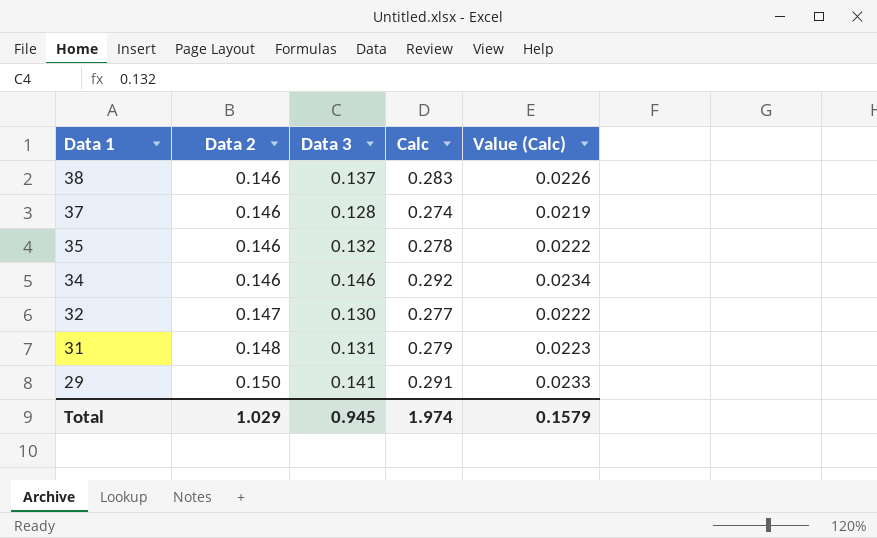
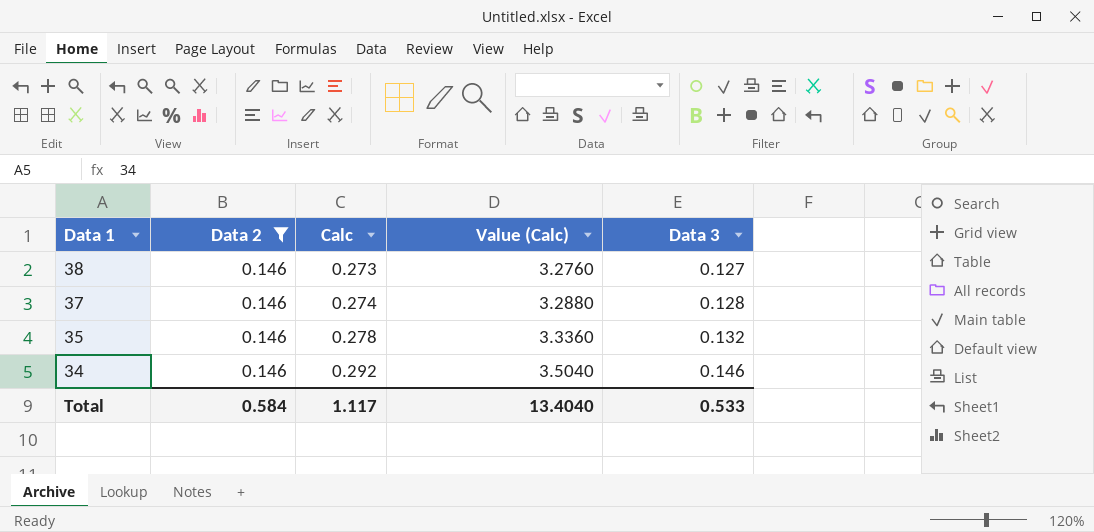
filter: none -> Data 2 = 0.146
column Value (Calc) | formula: [Calc] * 0.08 -> [Calc] * 12
column Data 3 | position: 3 -> 5
38 | Calc: 0.283 -> 0.273
38 | Data 3: 0.137 -> 0.127
Total | Data 2: 1.029 -> 0.584
Total | Calc: 1.974 -> 1.117
Total | Value (Calc): 0.1579 -> 13.4040
Total | Data 3: 0.945 -> 0.533

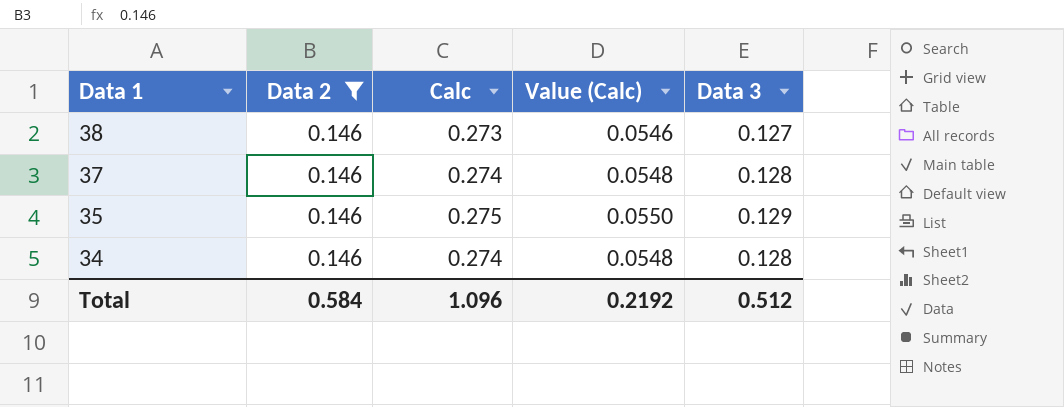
column Value (Calc) | formula: [Calc] * 12 -> [Calc] * 0.2
35 | Calc: 0.278 -> 0.275
35 | Data 3: 0.132 -> 0.129
34 | Calc: 0.292 -> 0.274
34 | Data 3: 0.146 -> 0.128
Total | Calc: 1.117 -> 1.096
Total | Value (Calc): 13.4040 -> 0.2192
Total | Data 3: 0.533 -> 0.512

